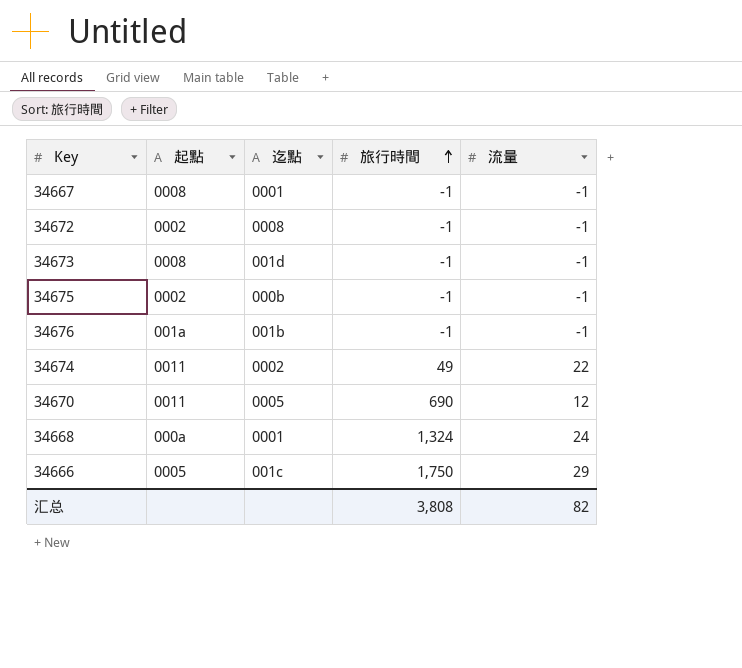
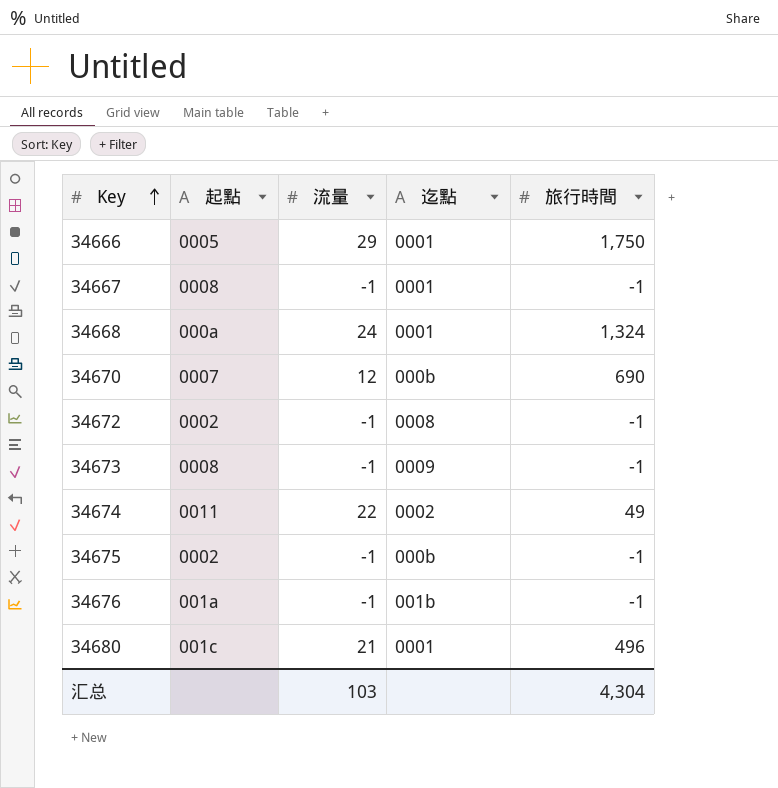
row order: 旅行時間 ascending -> Key ascending
column 流量 | position: 5 -> 3
34666 | 迄點: 001c -> 0001
34670 | 起點: 0011 -> 0007
34670 | 迄點: 0005 -> 000b
34673 | 迄點: 001d -> 0009
row 34680: none -> 001c | 21 | 0001 | 496
汇总 | 流量: 82 -> 103
汇总 | 旅行時間: 3,808 -> 4,304

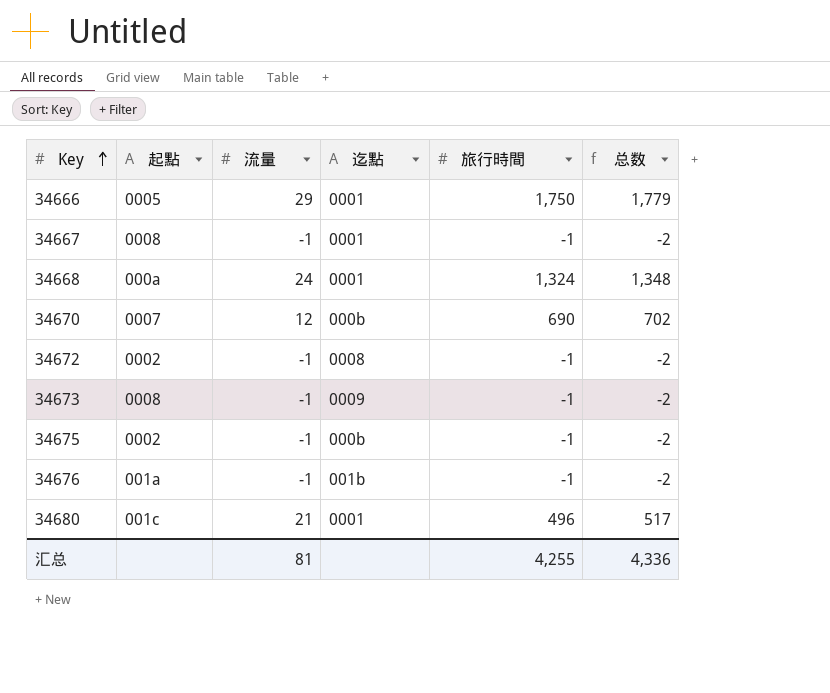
column 总数 | formula: none -> [流量] + [旅行時間]
row 34674: 0011 | 22 | 0002 | 49 -> none
汇总 | 流量: 103 -> 81
汇总 | 旅行時間: 4,304 -> 4,255

